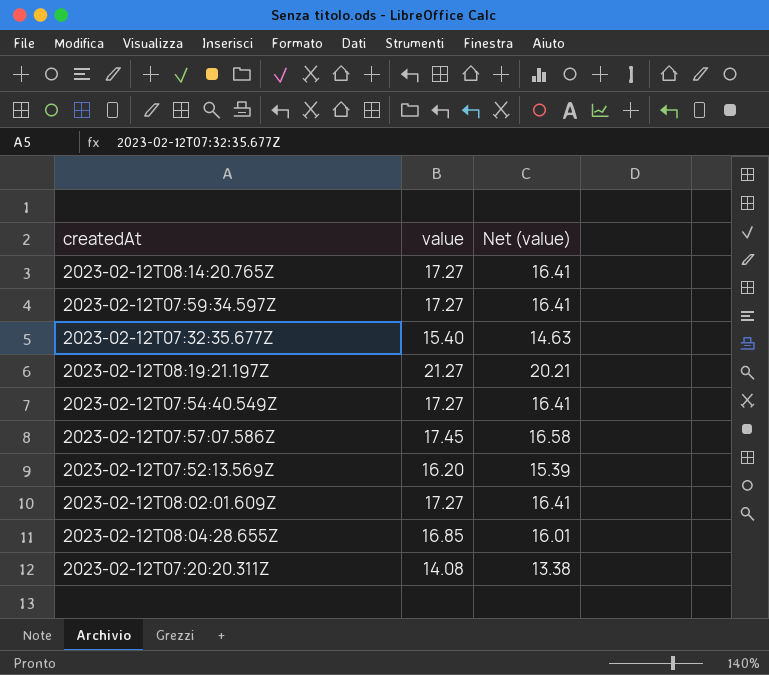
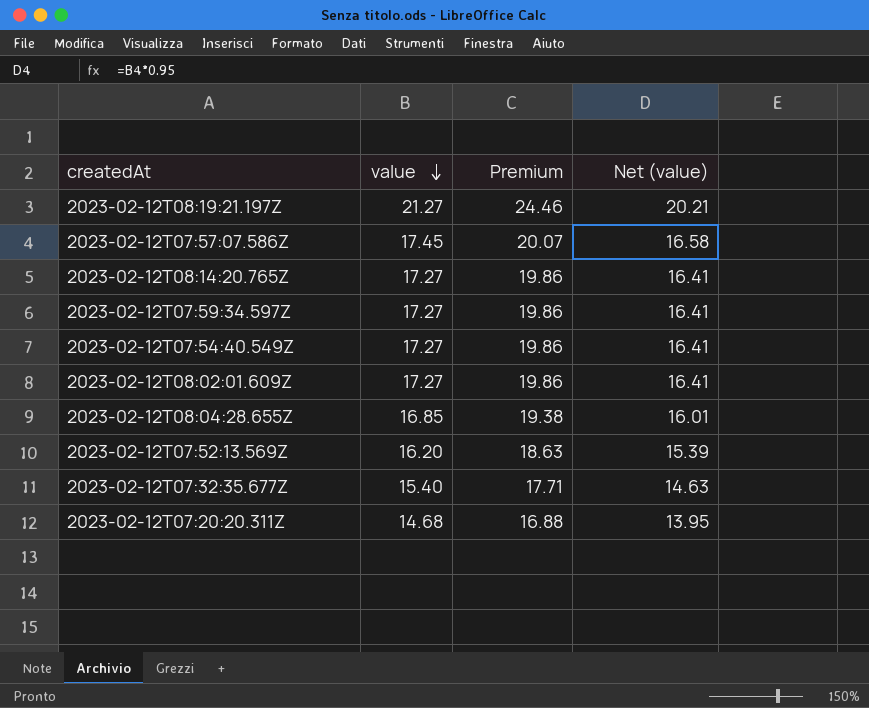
row order: none -> value descending
column Premium | formula: none -> [value] * 1.15
2023-02-12T07:20:20.311Z | value: 14.08 -> 14.68
2023-02-12T07:20:20.311Z | Net (value): 13.38 -> 13.95

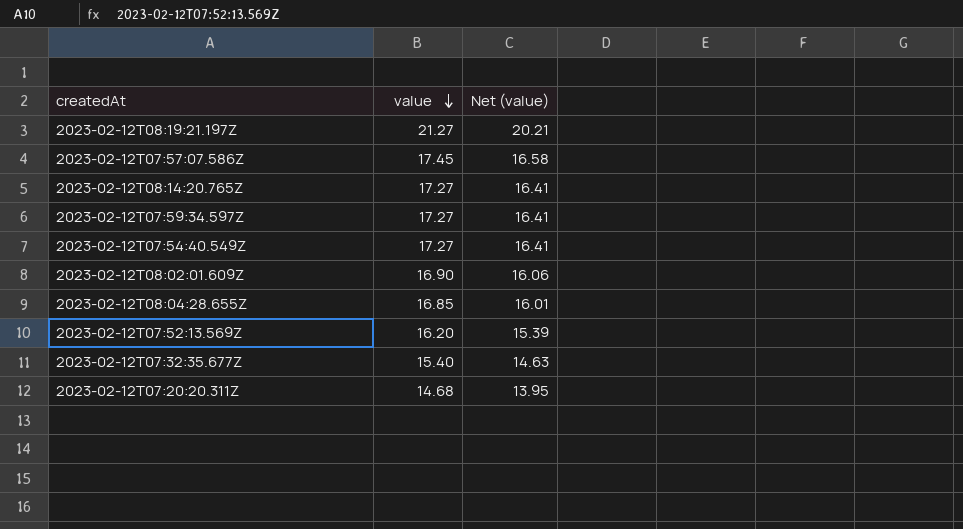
column Premium | formula: [value] * 1.15 -> none
2023-02-12T08:02:01.609Z | value: 17.27 -> 16.90
2023-02-12T08:02:01.609Z | Net (value): 16.41 -> 16.06

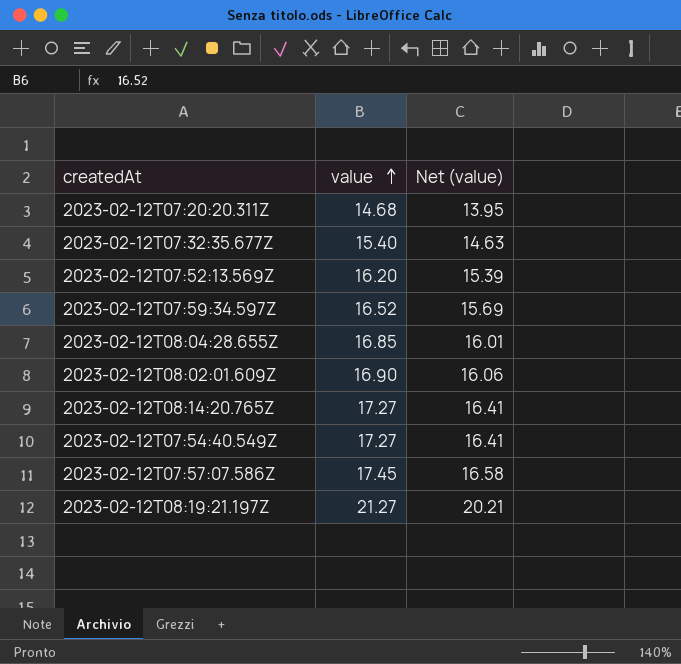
row order: value descending -> value ascending
2023-02-12T07:59:34.597Z | value: 17.27 -> 16.52
2023-02-12T07:59:34.597Z | Net (value): 16.41 -> 15.69

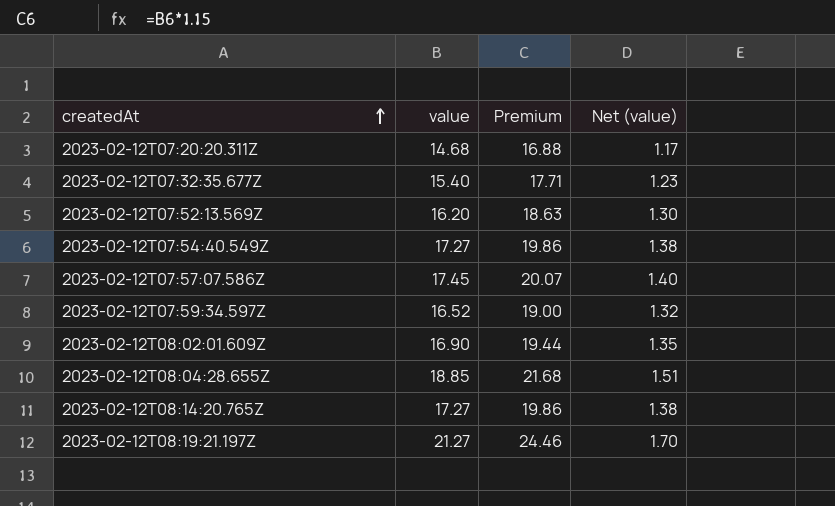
row order: value ascending -> createdAt ascending
column Premium | formula: none -> [value] * 1.15
column Net (value) | formula: [value] * 0.95 -> [value] * 0.08
2023-02-12T08:04:28.655Z | value: 16.85 -> 18.85

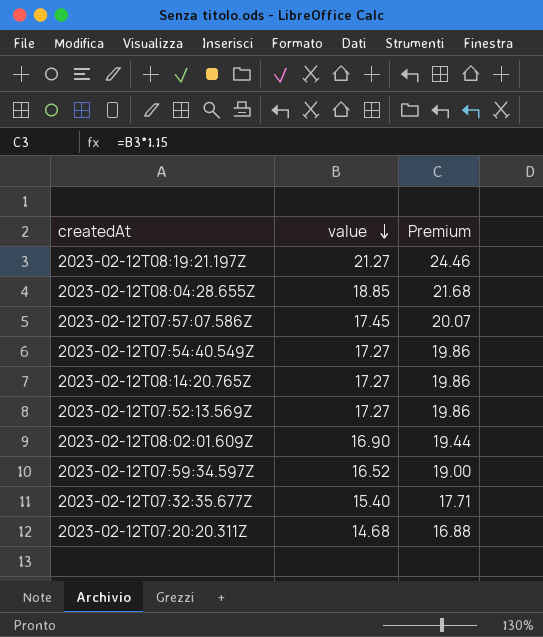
row order: createdAt ascending -> value descending
column Net (value) | formula: [value] * 0.08 -> none
2023-02-12T07:52:13.569Z | value: 16.20 -> 17.27
2023-02-12T07:52:13.569Z | Premium: 18.63 -> 19.86

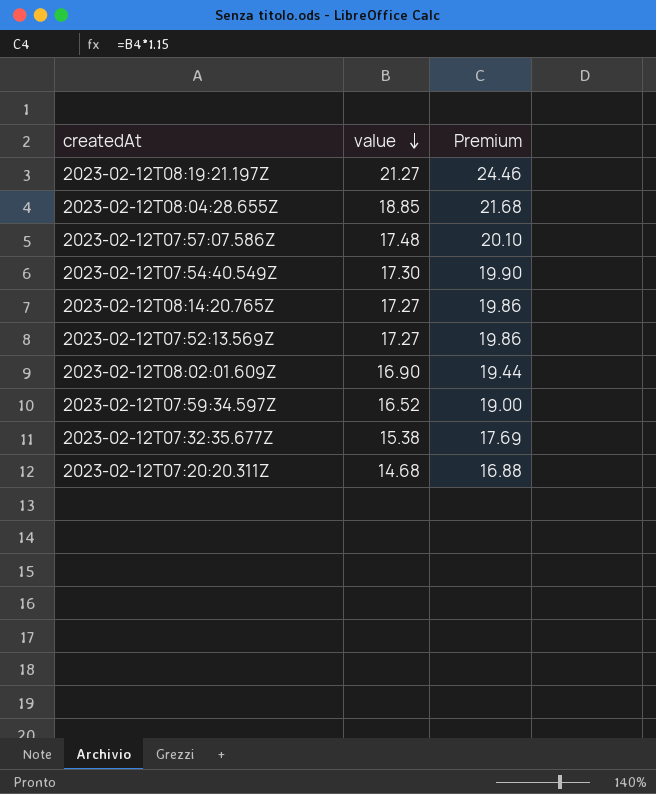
2023-02-12T07:57:07.586Z | value: 17.45 -> 17.48
2023-02-12T07:57:07.586Z | Premium: 20.07 -> 20.10
2023-02-12T07:54:40.549Z | value: 17.27 -> 17.30
2023-02-12T07:54:40.549Z | Premium: 19.86 -> 19.90
2023-02-12T07:32:35.677Z | value: 15.40 -> 15.38
2023-02-12T07:32:35.677Z | Premium: 17.71 -> 17.69

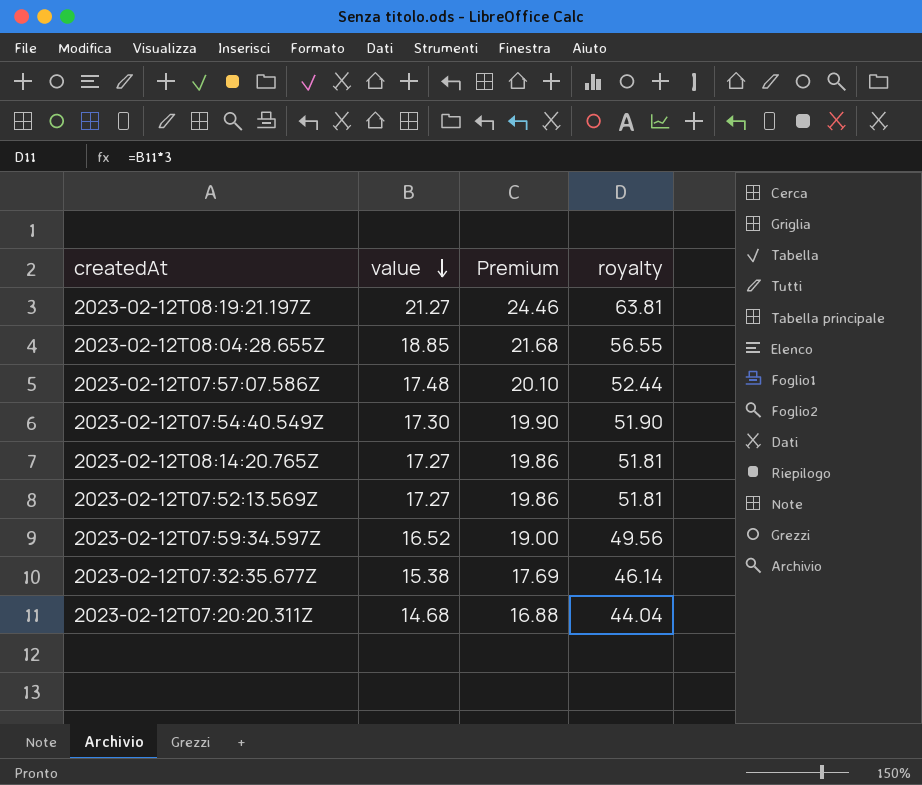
column royalty | formula: none -> [value] * 3
row 2023-02-12T08:02:01.609Z: 16.90 | 19.44 -> none

